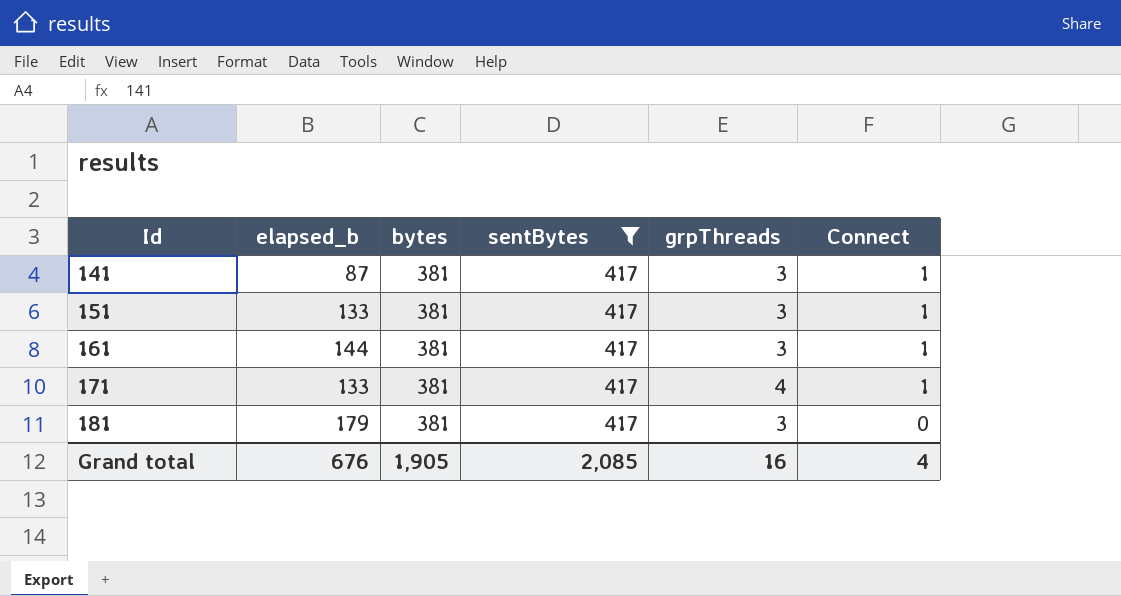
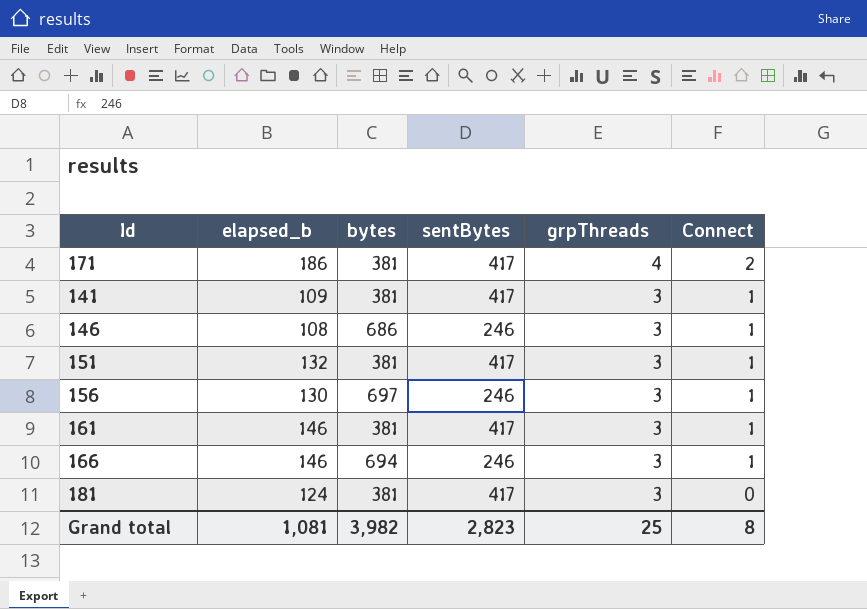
filter: sentBytes = 417 -> none
row order: Id ascending -> grpThreads descending
171 | elapsed_b: 133 -> 186
171 | Connect: 1 -> 2
141 | elapsed_b: 87 -> 109
151 | elapsed_b: 133 -> 132
161 | elapsed_b: 144 -> 146
181 | elapsed_b: 179 -> 124
Grand total | elapsed_b: 676 -> 1,081
Grand total | bytes: 1,905 -> 3,982
Grand total | sentBytes: 2,085 -> 2,823
Grand total | grpThreads: 16 -> 25
Grand total | Connect: 4 -> 8

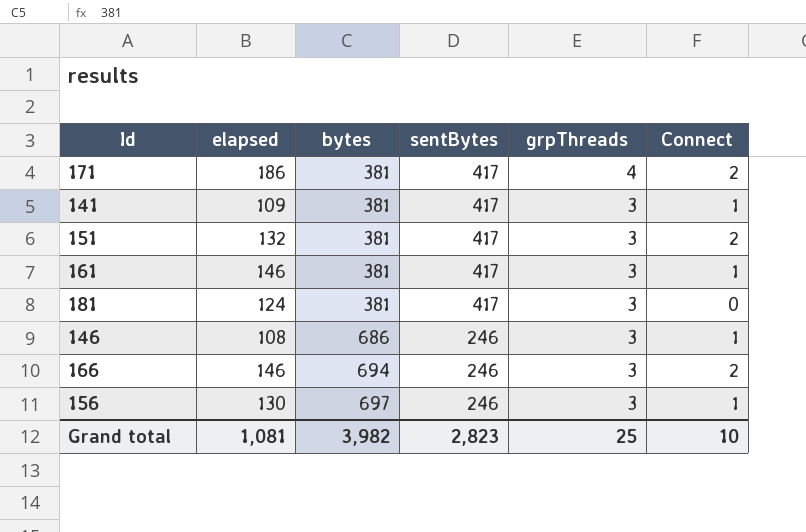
row order: grpThreads descending -> bytes ascending
column name: elapsed_b -> elapsed
151 | Connect: 1 -> 2
166 | Connect: 1 -> 2
Grand total | Connect: 8 -> 10

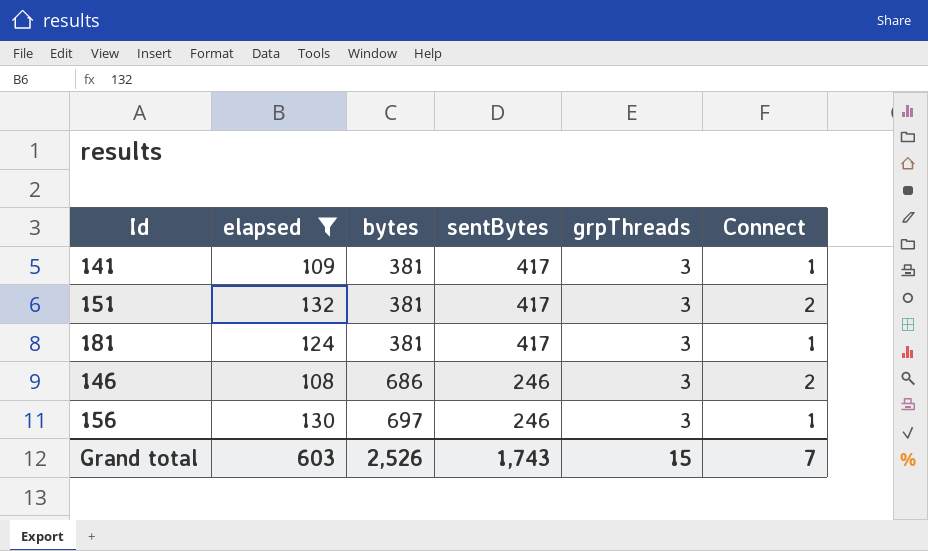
filter: none -> elapsed <= 132
181 | Connect: 0 -> 1
146 | Connect: 1 -> 2
Grand total | elapsed: 1,081 -> 603
Grand total | bytes: 3,982 -> 2,526
Grand total | sentBytes: 2,823 -> 1,743
Grand total | grpThreads: 25 -> 15
Grand total | Connect: 10 -> 7

